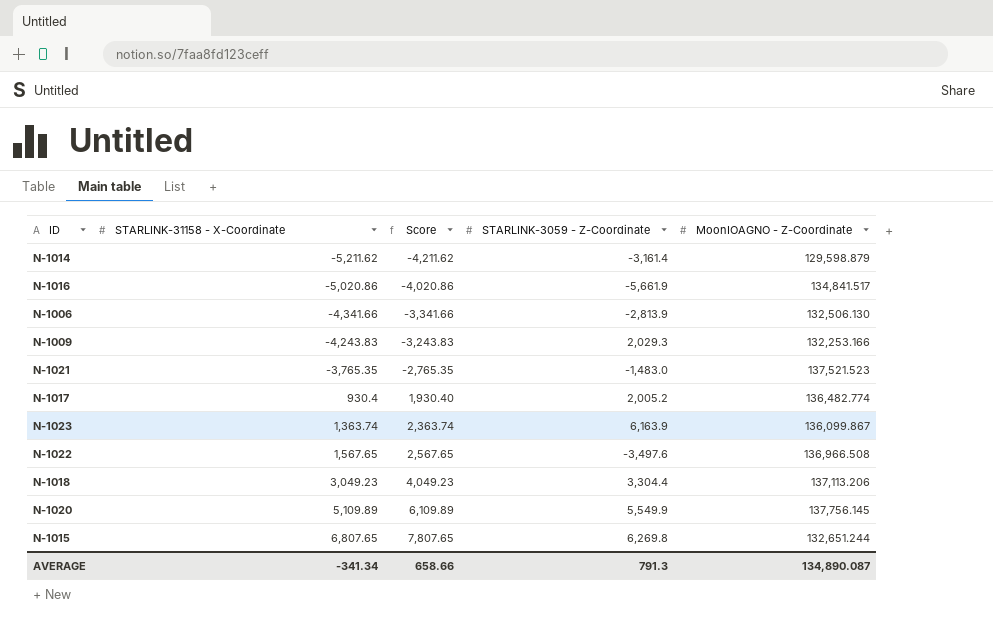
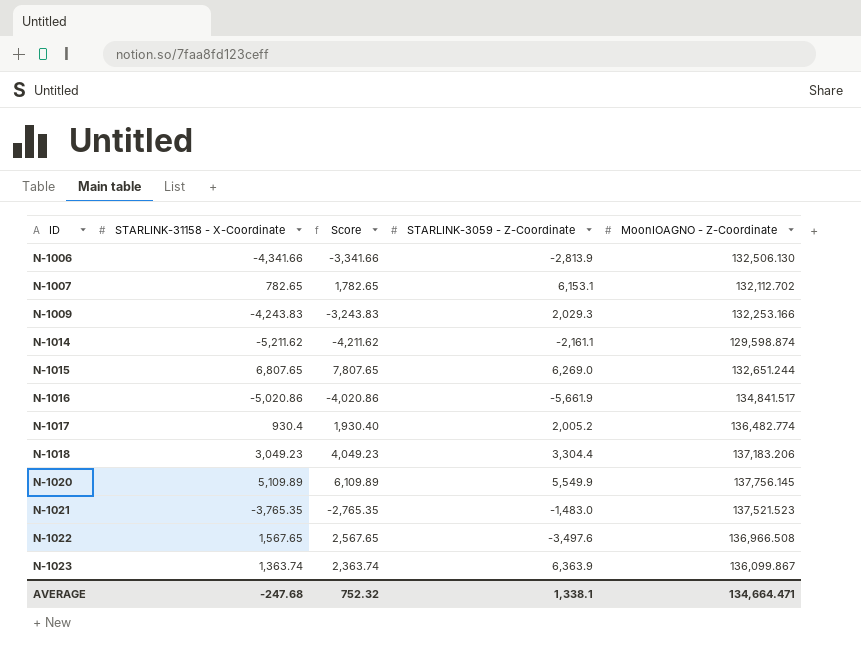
row order: STARLINK-31158 - X-Coordinate ascending -> ID ascending
row N-1007: none -> 782.65 | 1,782.65 | 6,153.1 | 132,112.702
N-1014 | STARLINK-3059 - Z-Coordinate: -3,161.4 -> -2,161.1
N-1014 | MoonIOAGNO - Z-Coordinate: 129,598.879 -> 129,598.874
N-1015 | STARLINK-3059 - Z-Coordinate: 6,269.8 -> 6,269.0
N-1018 | MoonIOAGNO - Z-Coordinate: 137,113.206 -> 137,183.206
N-1023 | STARLINK-3059 - Z-Coordinate: 6,163.9 -> 6,363.9
AVERAGE | STARLINK-31158 - X-Coordinate: -341.34 -> -247.68
AVERAGE | Score: 658.66 -> 752.32
AVERAGE | STARLINK-3059 - Z-Coordinate: 791.3 -> 1,338.1
AVERAGE | MoonIOAGNO - Z-Coordinate: 134,890.087 -> 134,664.471

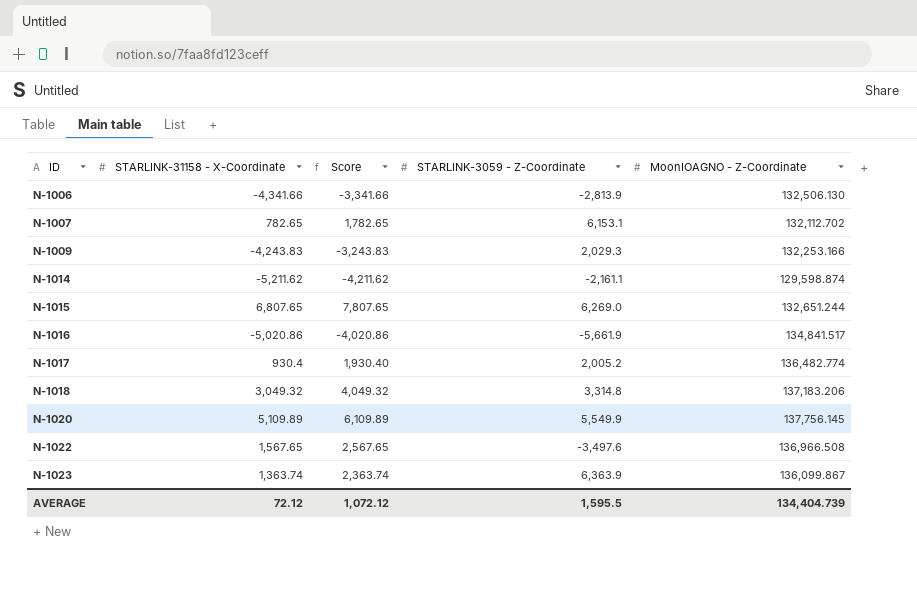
row N-1021: -3,765.35 | -2,765.35 | -1,483.0 | 137,521.523 -> none
N-1018 | STARLINK-31158 - X-Coordinate: 3,049.23 -> 3,049.32
N-1018 | Score: 4,049.23 -> 4,049.32
N-1018 | STARLINK-3059 - Z-Coordinate: 3,304.4 -> 3,314.8
AVERAGE | STARLINK-31158 - X-Coordinate: -247.68 -> 72.12
AVERAGE | Score: 752.32 -> 1,072.12
AVERAGE | STARLINK-3059 - Z-Coordinate: 1,338.1 -> 1,595.5
AVERAGE | MoonIOAGNO - Z-Coordinate: 134,664.471 -> 134,404.739

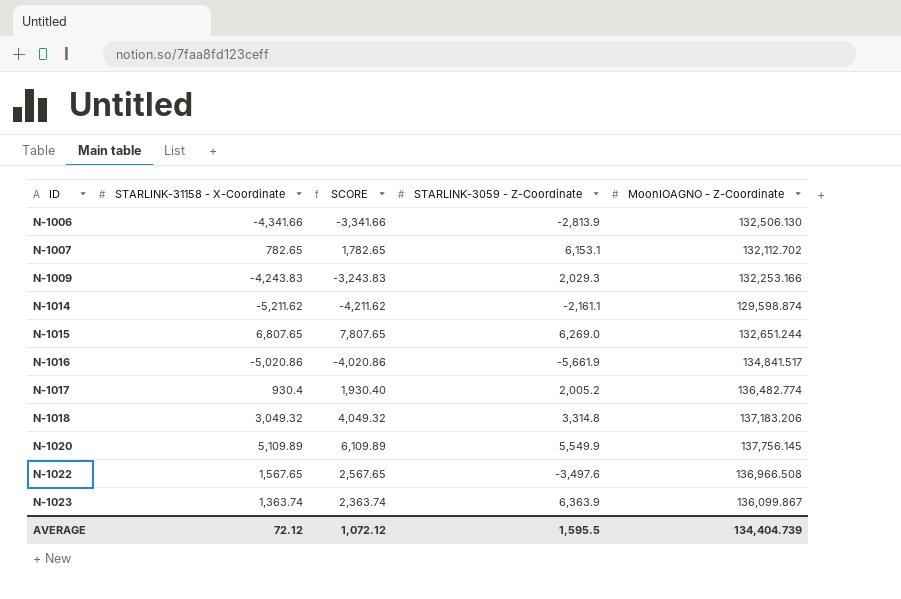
column name: Score -> SCORE

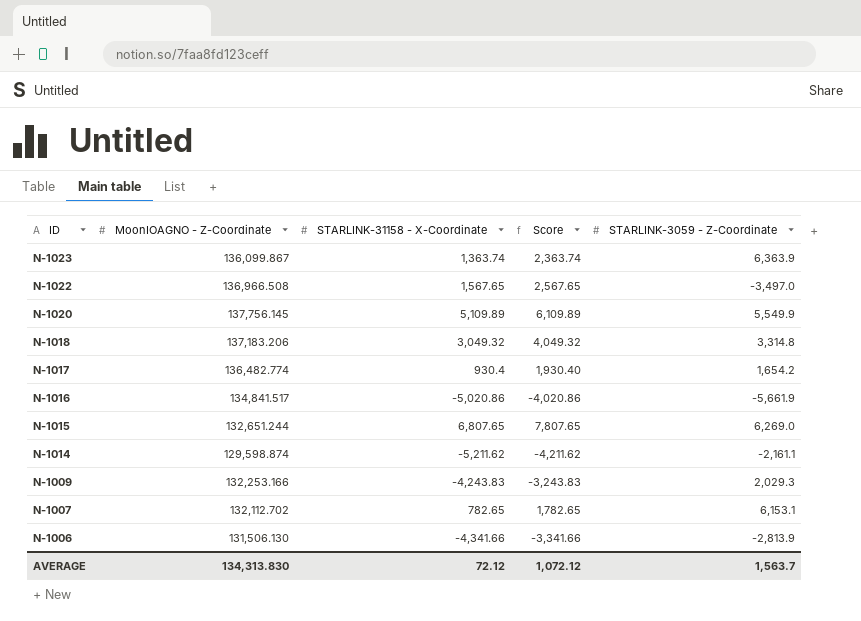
row order: ID ascending -> ID descending
column MoonIOAGNO - Z-Coordinate | position: 5 -> 2
column name: SCORE -> Score
N-1022 | STARLINK-3059 - Z-Coordinate: -3,497.6 -> -3,497.0
N-1017 | STARLINK-3059 - Z-Coordinate: 2,005.2 -> 1,654.2
N-1006 | MoonIOAGNO - Z-Coordinate: 132,506.130 -> 131,506.130
AVERAGE | MoonIOAGNO - Z-Coordinate: 134,404.739 -> 134,313.830
AVERAGE | STARLINK-3059 - Z-Coordinate: 1,595.5 -> 1,563.7

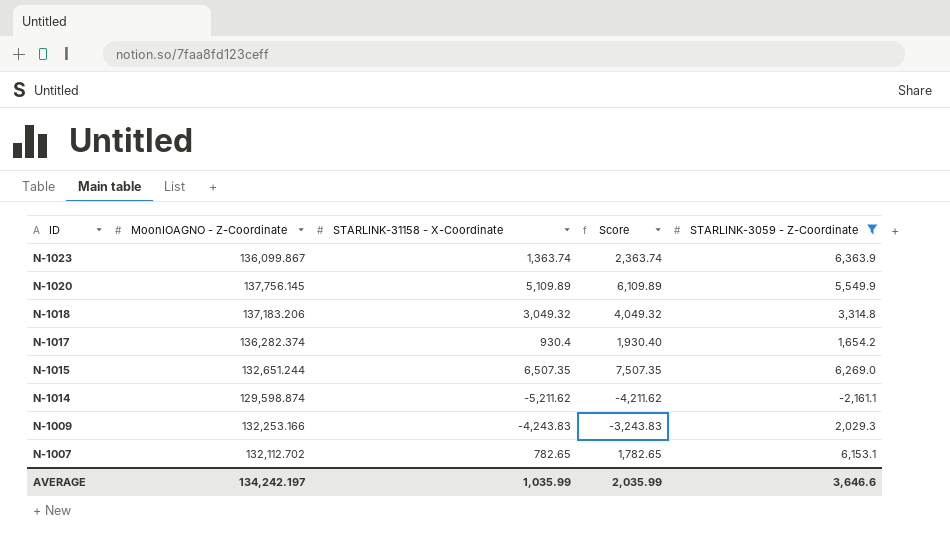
filter: none -> STARLINK-3059 - Z-Coordinate >= -2,161.1
N-1017 | MoonIOAGNO - Z-Coordinate: 136,482.774 -> 136,282.374
N-1015 | STARLINK-31158 - X-Coordinate: 6,807.65 -> 6,507.35
N-1015 | Score: 7,807.65 -> 7,507.35
AVERAGE | MoonIOAGNO - Z-Coordinate: 134,313.830 -> 134,242.197
AVERAGE | STARLINK-31158 - X-Coordinate: 72.12 -> 1,035.99
AVERAGE | Score: 1,072.12 -> 2,035.99
AVERAGE | STARLINK-3059 - Z-Coordinate: 1,563.7 -> 3,646.6

